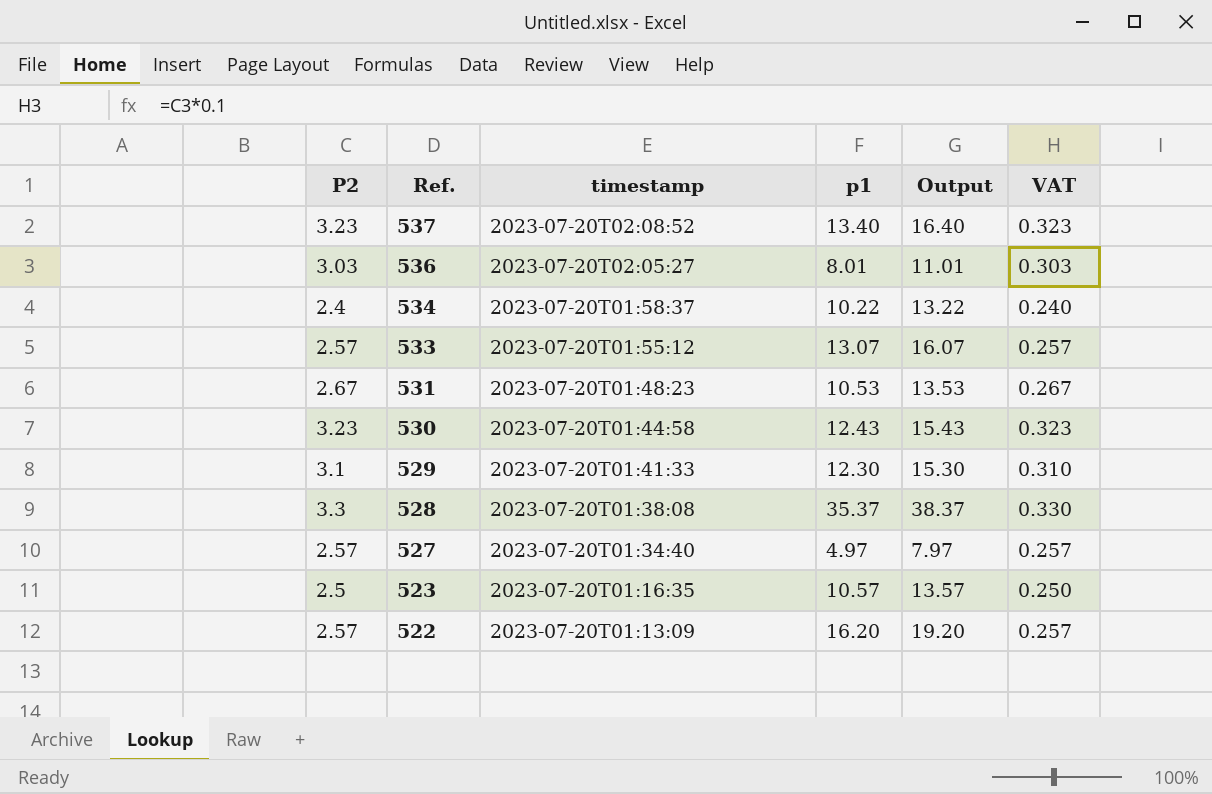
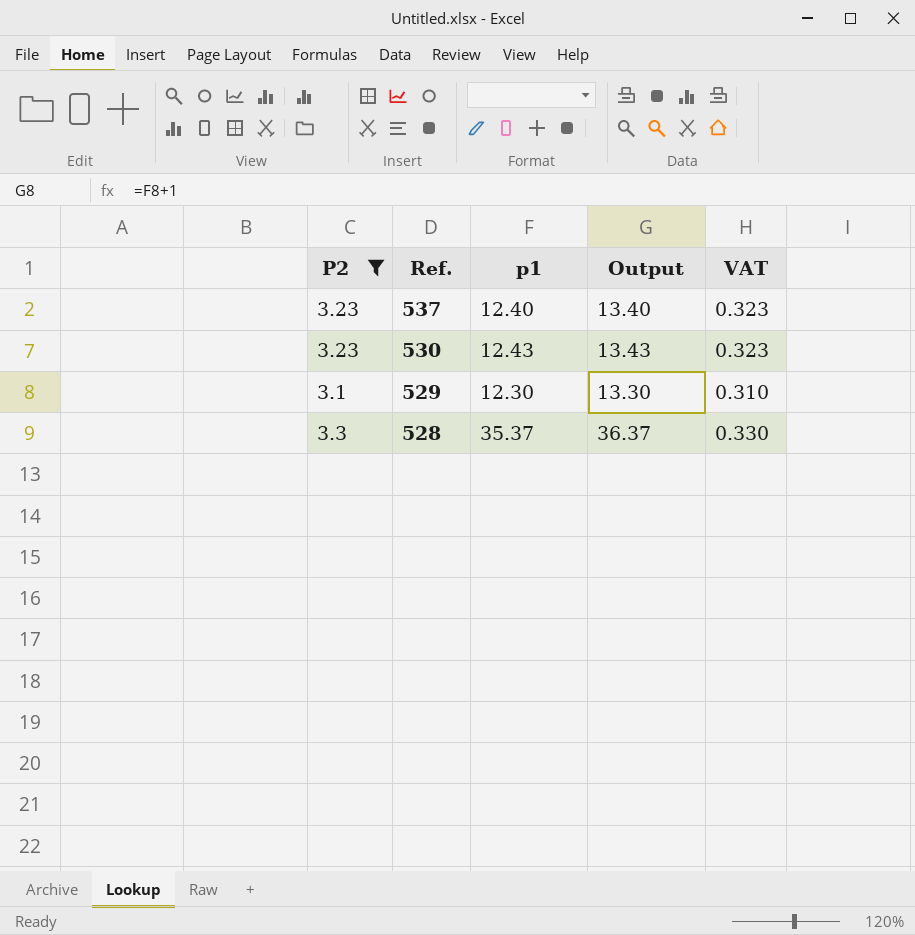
filter: none -> P2 >= 3.1
column timestamp | position: 3 -> none
column Output | formula: [p1] + 3 -> [p1] + 1
537 | p1: 13.40 -> 12.40

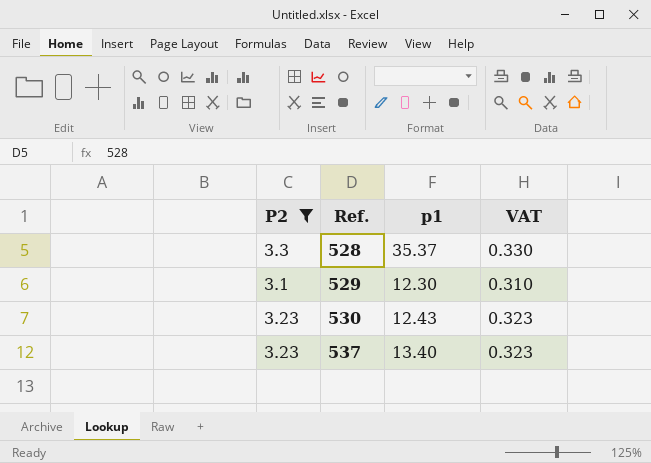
row order: Ref. descending -> Ref. ascending
column Output | formula: [p1] + 1 -> none
537 | p1: 12.40 -> 13.40

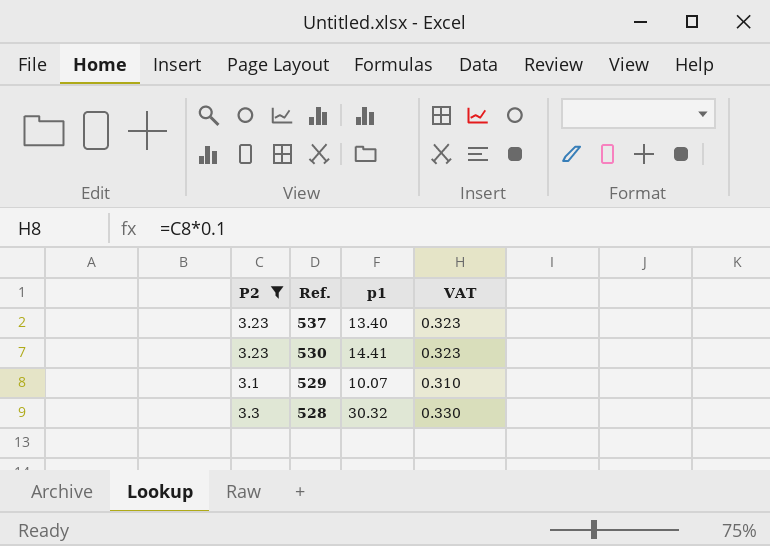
row order: Ref. ascending -> Ref. descending
530 | p1: 12.43 -> 14.41
529 | p1: 12.30 -> 10.07
528 | p1: 35.37 -> 30.32

